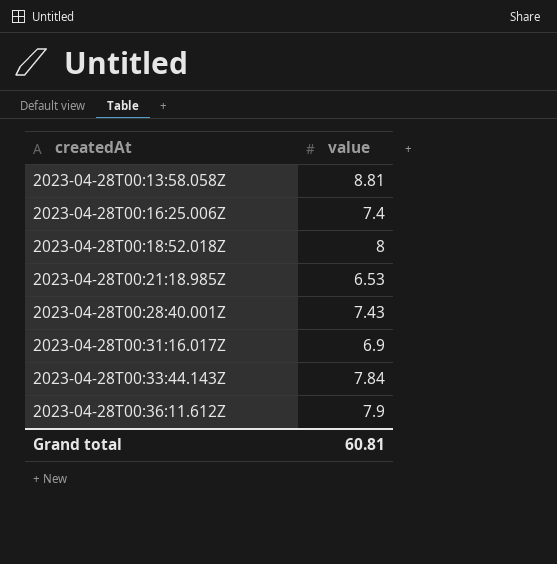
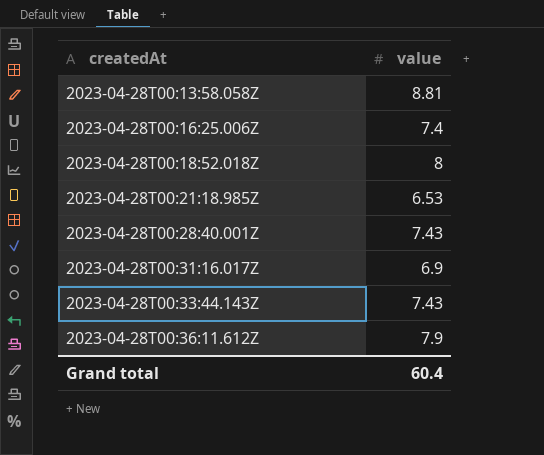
2023-04-28T00:33:44.143Z | value: 7.84 -> 7.43
Grand total | value: 60.81 -> 60.4

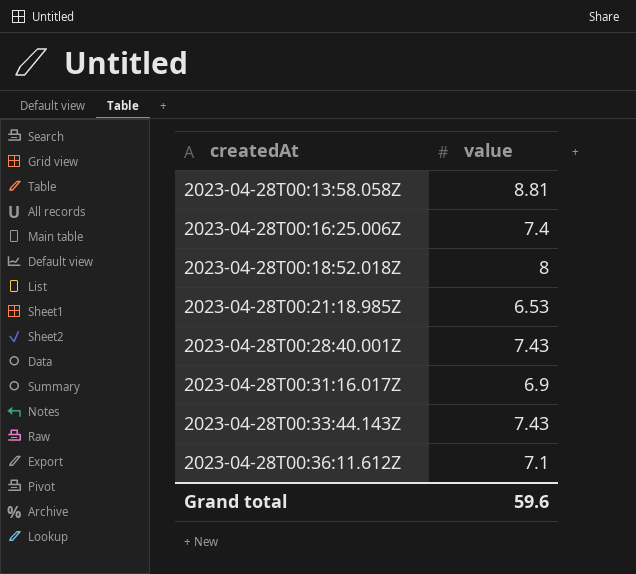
2023-04-28T00:36:11.612Z | value: 7.9 -> 7.1
Grand total | value: 60.4 -> 59.6

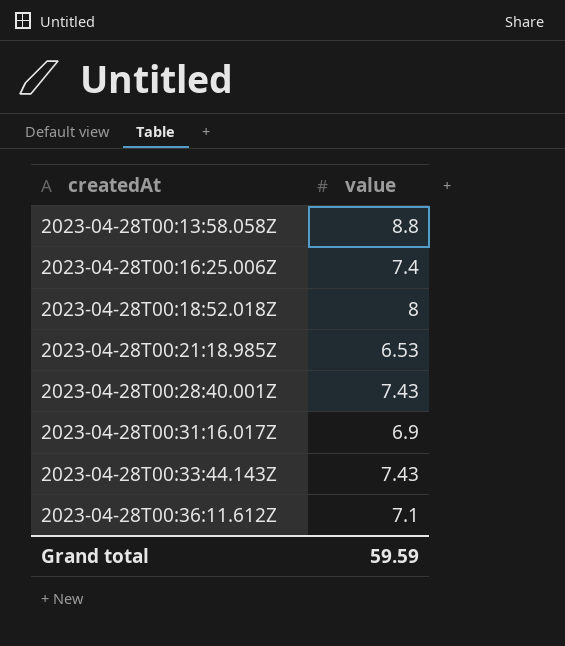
2023-04-28T00:13:58.058Z | value: 8.81 -> 8.8
Grand total | value: 59.6 -> 59.59

